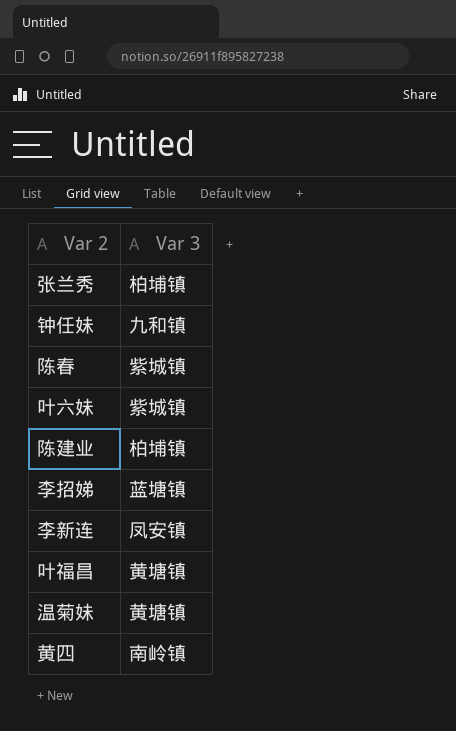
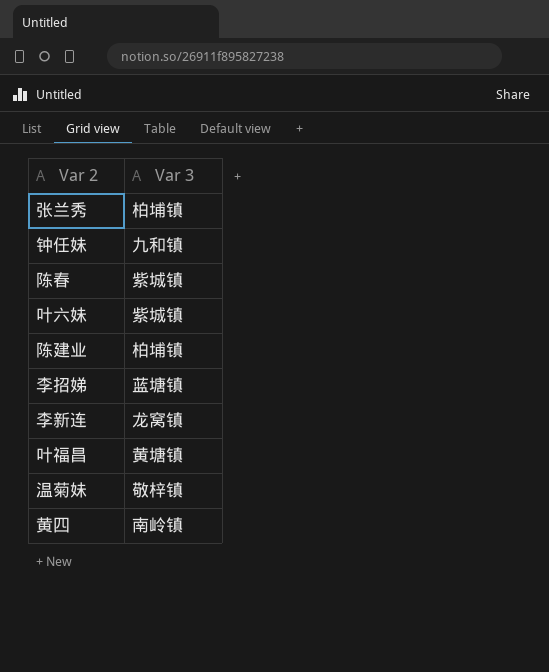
李新连 | Var 3: 凤安镇 -> 龙窝镇
温菊妹 | Var 3: 黄塘镇 -> 敬梓镇

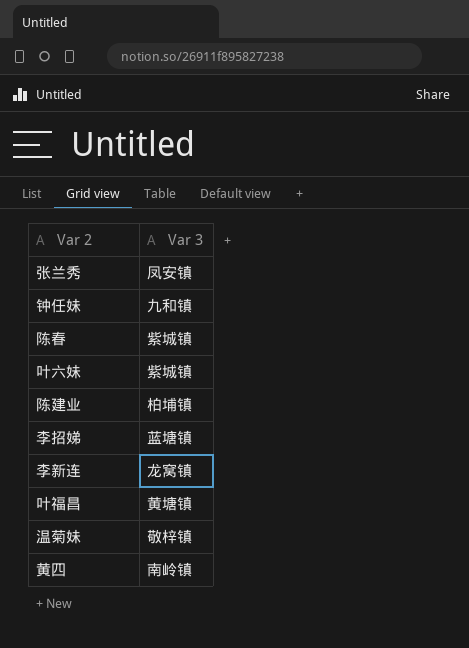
张兰秀 | Var 3: 柏埔镇 -> 凤安镇

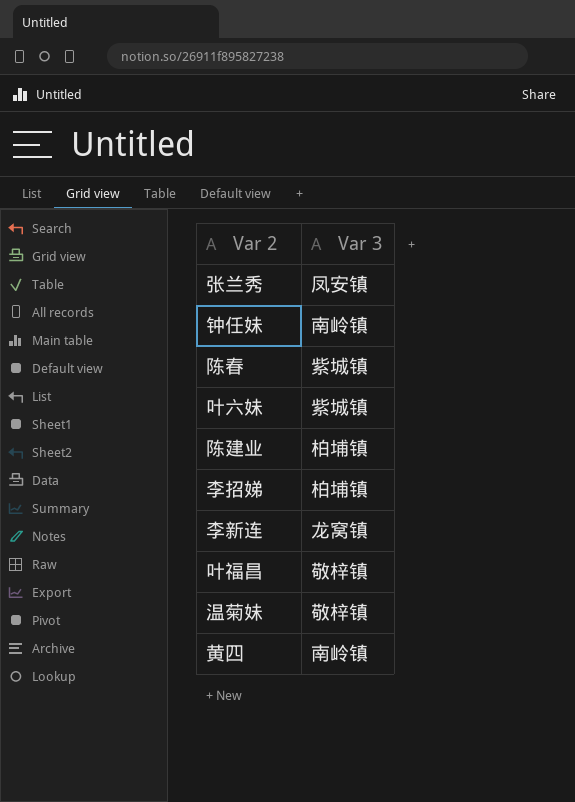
钟任妹 | Var 3: 九和镇 -> 南岭镇
李招娣 | Var 3: 蓝塘镇 -> 柏埔镇
叶福昌 | Var 3: 黄塘镇 -> 敬梓镇

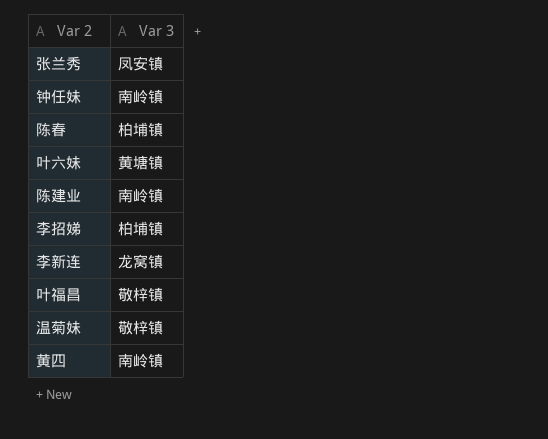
陈春 | Var 3: 紫城镇 -> 柏埔镇
叶六妹 | Var 3: 紫城镇 -> 黄塘镇
陈建业 | Var 3: 柏埔镇 -> 南岭镇

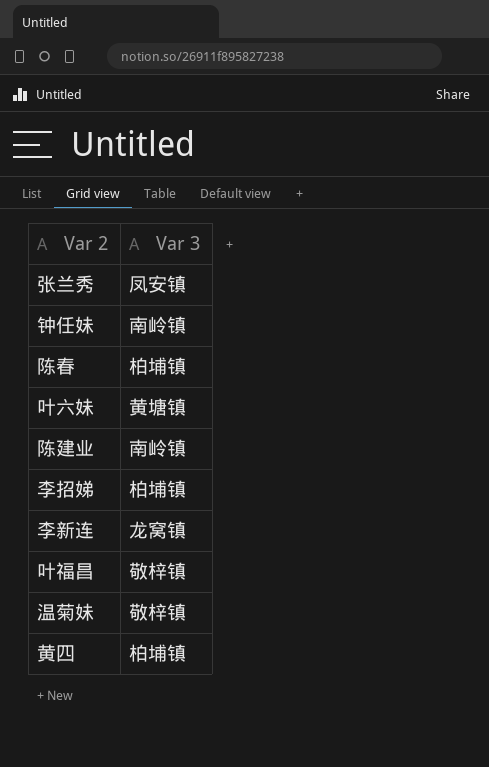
黄四 | Var 3: 南岭镇 -> 柏埔镇

